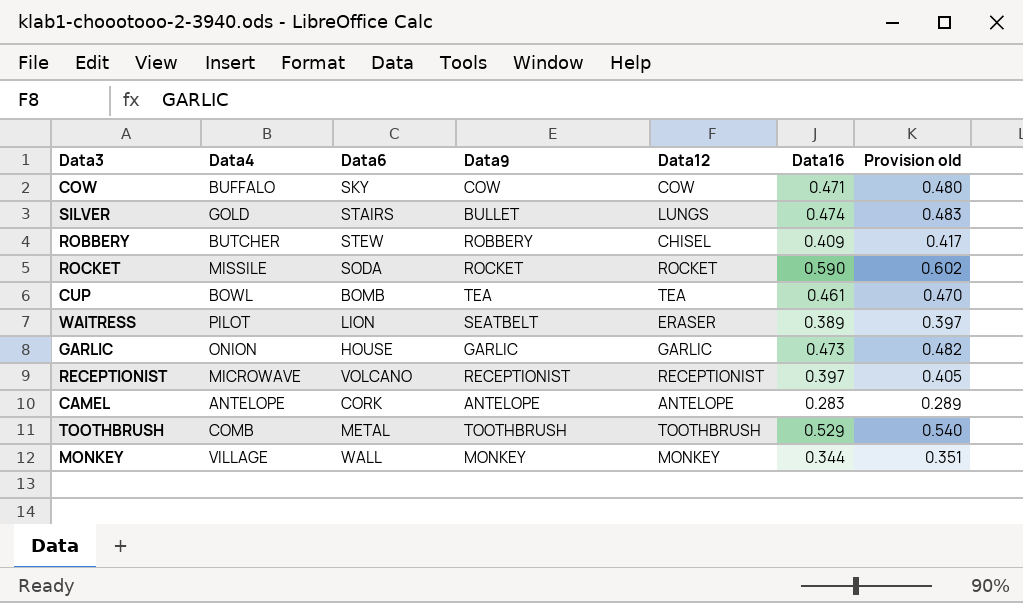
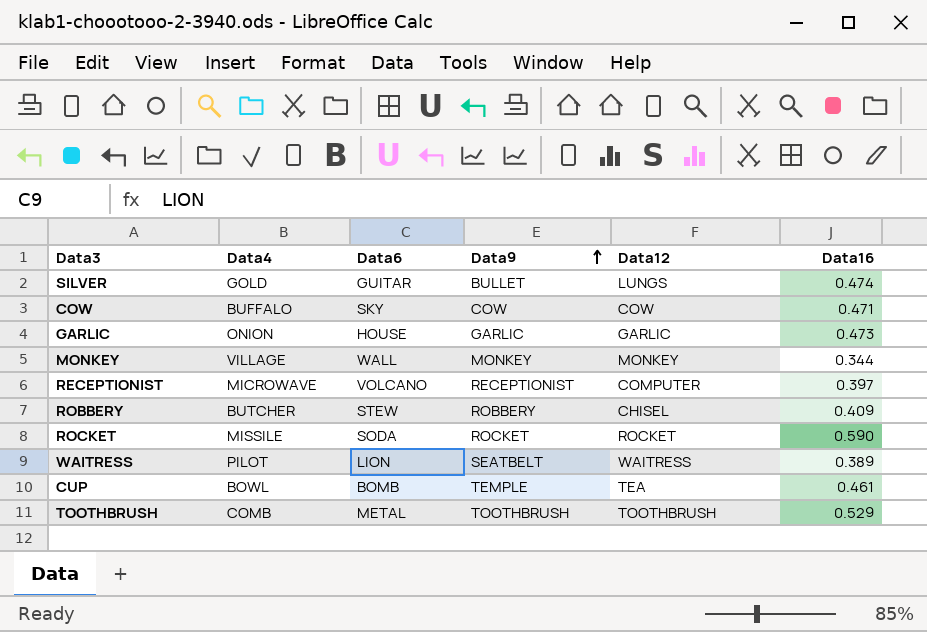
row order: none -> Data9 ascending
column Provision old | formula: [Data16] * 1.02 -> none
row CAMEL: ANTELOPE | CORK | ANTELOPE | ANTELOPE | 0.283 | 0.289 -> none
SILVER | Data6: STAIRS -> GUITAR
RECEPTIONIST | Data12: RECEPTIONIST -> COMPUTER
WAITRESS | Data12: ERASER -> WAITRESS
CUP | Data9: TEA -> TEMPLE

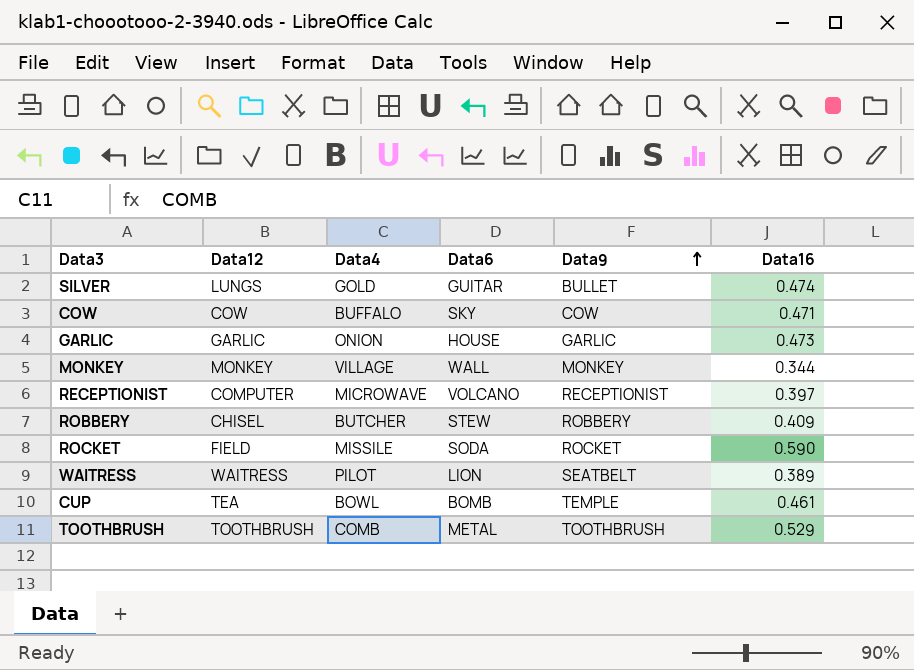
column Data12 | position: 5 -> 2
ROCKET | Data12: ROCKET -> FIELD

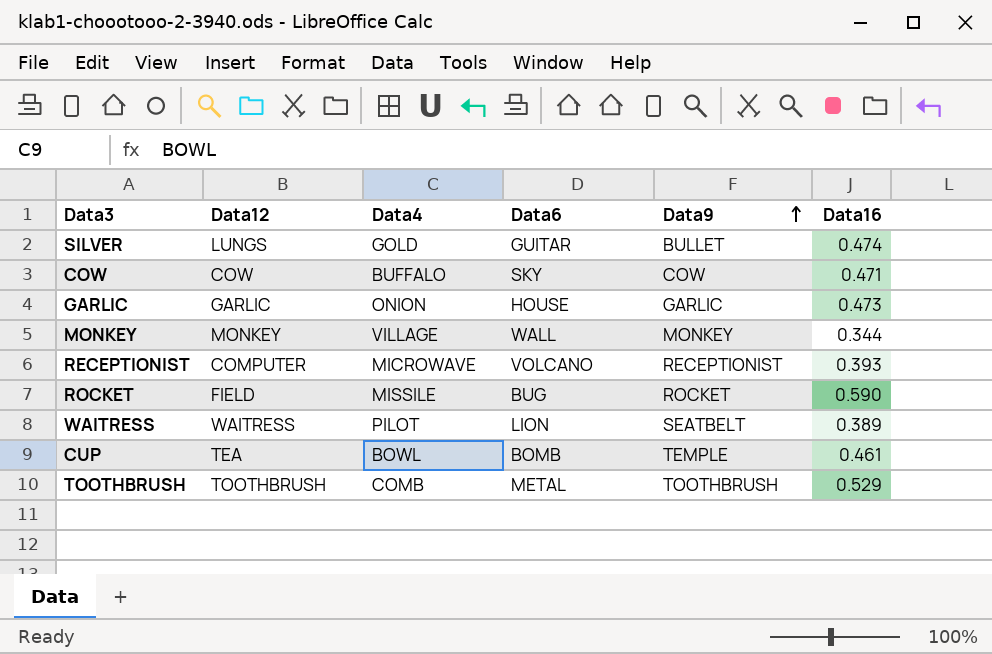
row ROBBERY: CHISEL | BUTCHER | STEW | ROBBERY | 0.409 -> none
RECEPTIONIST | Data16: 0.397 -> 0.393
ROCKET | Data6: SODA -> BUG

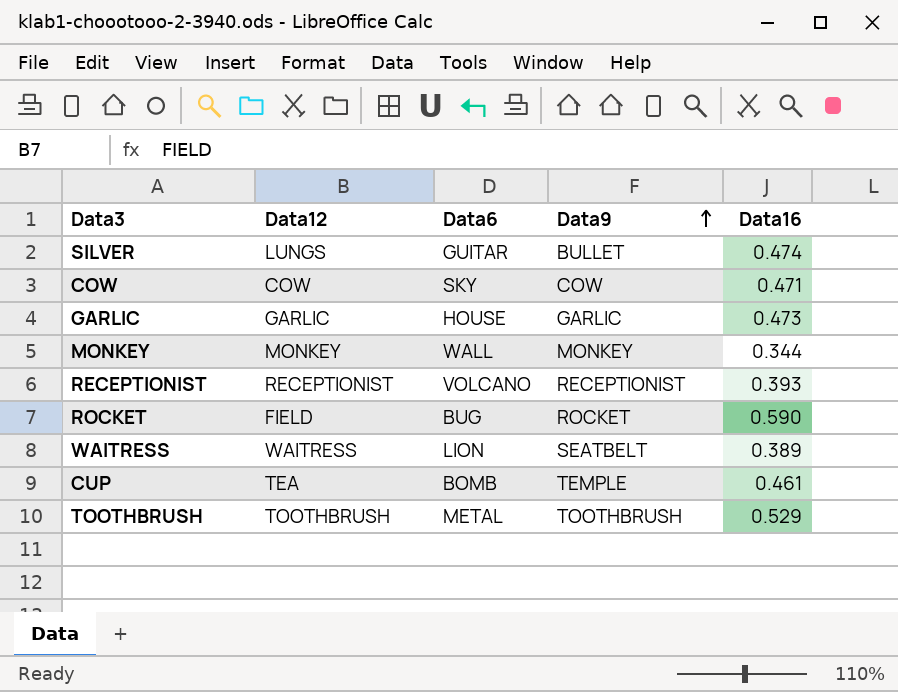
column Data4 | position: 3 -> none
RECEPTIONIST | Data12: COMPUTER -> RECEPTIONIST

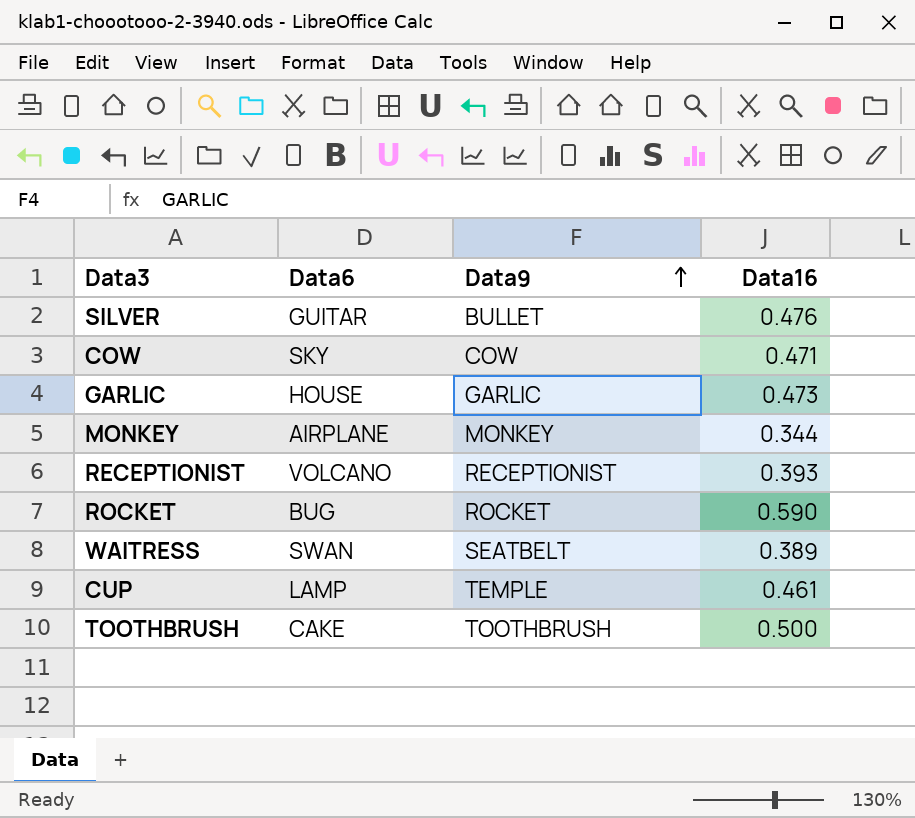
column Data12 | position: 2 -> none
SILVER | Data16: 0.474 -> 0.476
MONKEY | Data6: WALL -> AIRPLANE
WAITRESS | Data6: LION -> SWAN
CUP | Data6: BOMB -> LAMP
TOOTHBRUSH | Data6: METAL -> CAKE
TOOTHBRUSH | Data16: 0.529 -> 0.500

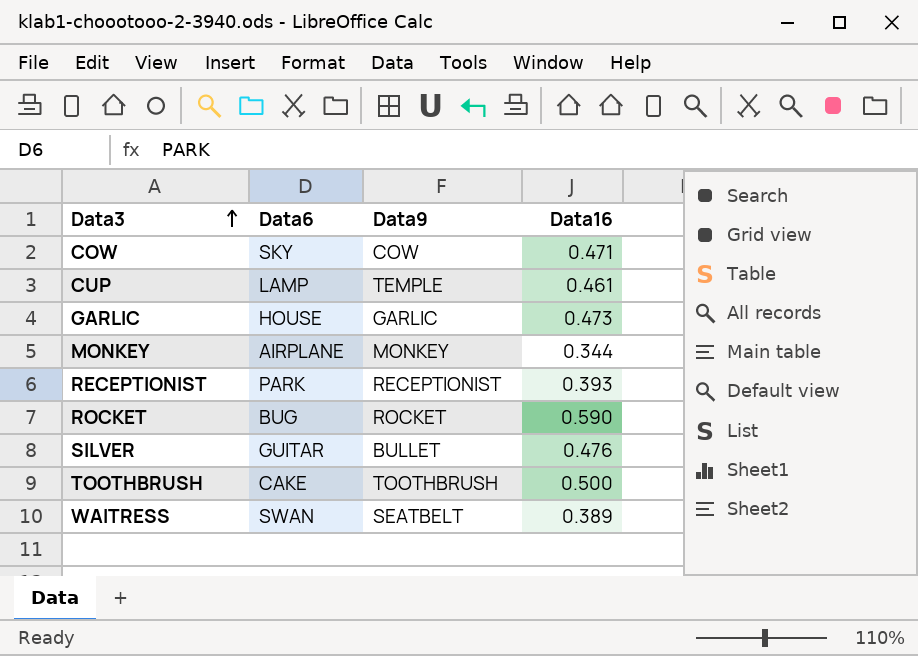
row order: Data9 ascending -> Data3 ascending
RECEPTIONIST | Data6: VOLCANO -> PARK

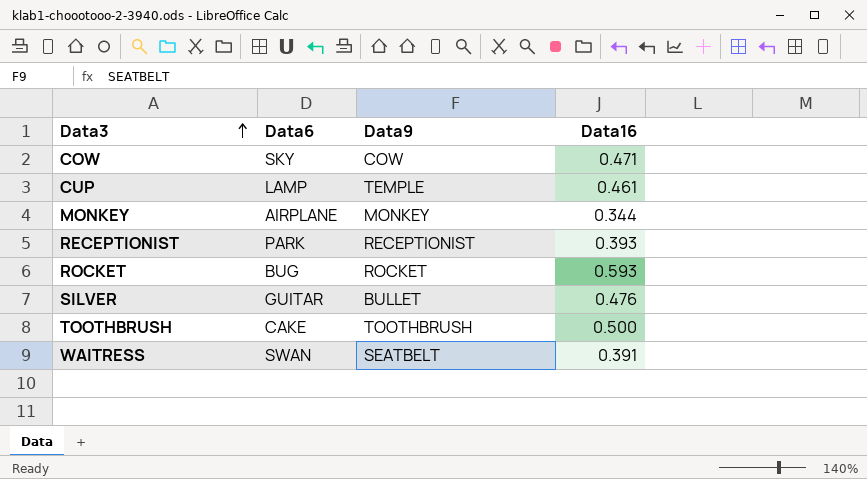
row GARLIC: HOUSE | GARLIC | 0.473 -> none
ROCKET | Data16: 0.590 -> 0.593
WAITRESS | Data16: 0.389 -> 0.391

